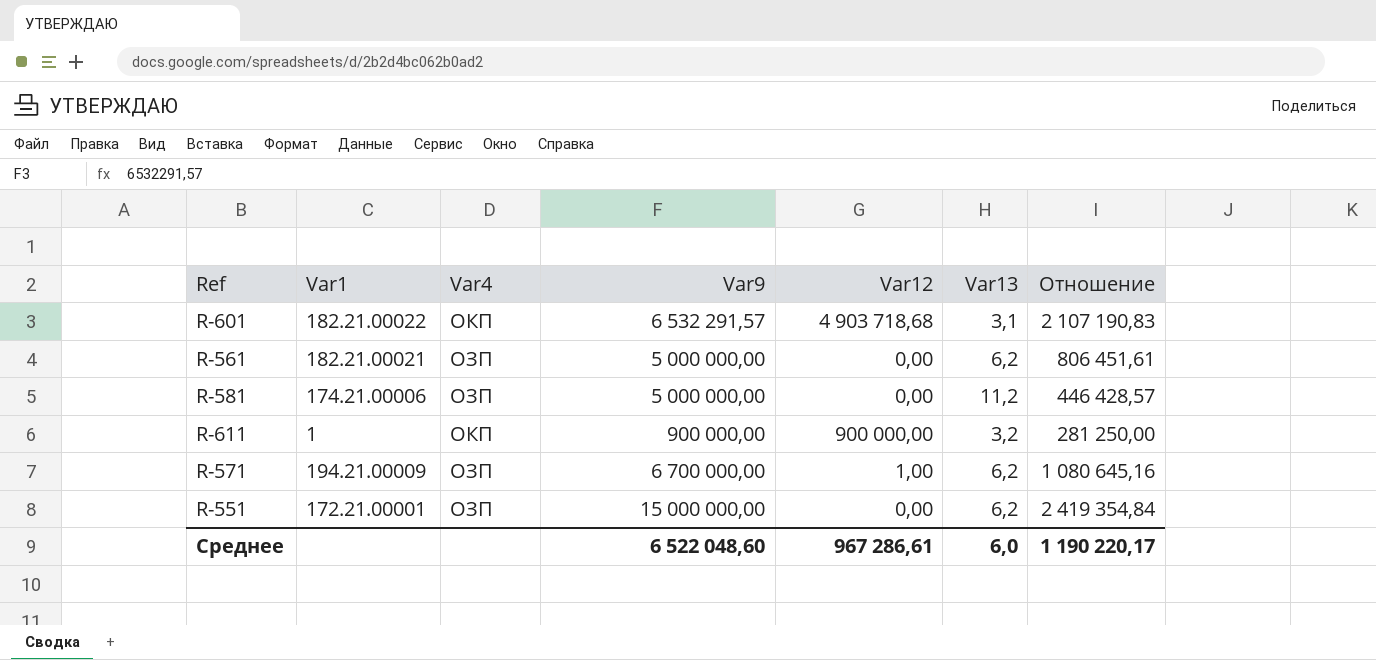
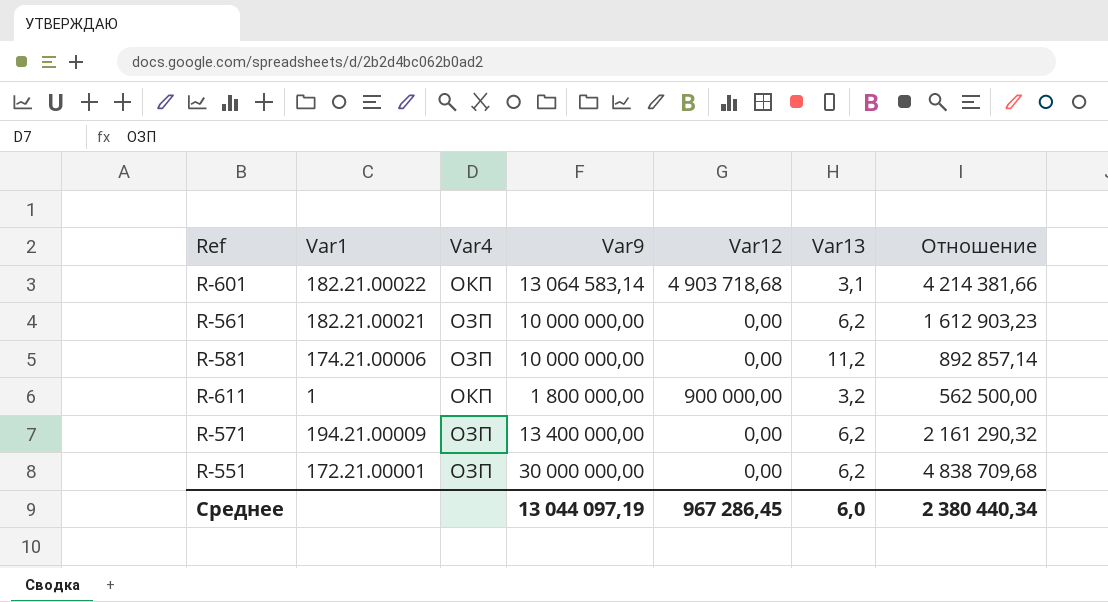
R-601 | Var9: 6 532 291,57 -> 13 064 583,14
R-601 | Отношение: 2 107 190,83 -> 4 214 381,66
R-561 | Var9: 5 000 000,00 -> 10 000 000,00
R-561 | Отношение: 806 451,61 -> 1 612 903,23
R-581 | Var9: 5 000 000,00 -> 10 000 000,00
R-581 | Отношение: 446 428,57 -> 892 857,14
R-611 | Var9: 900 000,00 -> 1 800 000,00
R-611 | Отношение: 281 250,00 -> 562 500,00
R-571 | Var9: 6 700 000,00 -> 13 400 000,00
R-571 | Var12: 1,00 -> 0,00
R-571 | Отношение: 1 080 645,16 -> 2 161 290,32
R-551 | Var9: 15 000 000,00 -> 30 000 000,00
R-551 | Отношение: 2 419 354,84 -> 4 838 709,68
Среднее | Var9: 6 522 048,60 -> 13 044 097,19
Среднее | Var12: 967 286,61 -> 967 286,45
Среднее | Отношение: 1 190 220,17 -> 2 380 440,34

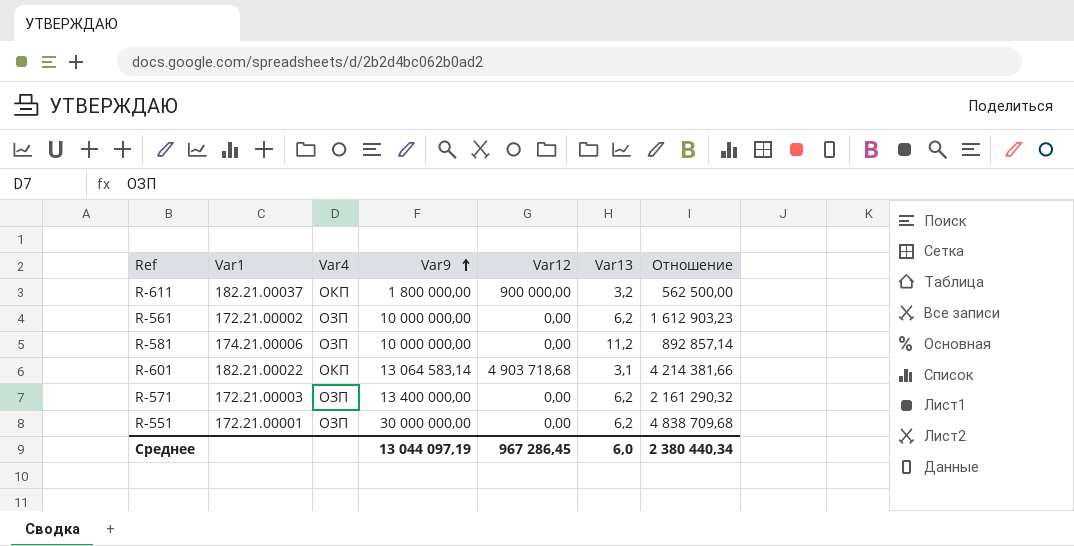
row order: none -> Var9 ascending
R-611 | Var1: 1 -> 182.21.00037
R-561 | Var1: 182.21.00021 -> 172.21.00002
R-571 | Var1: 194.21.00009 -> 172.21.00003

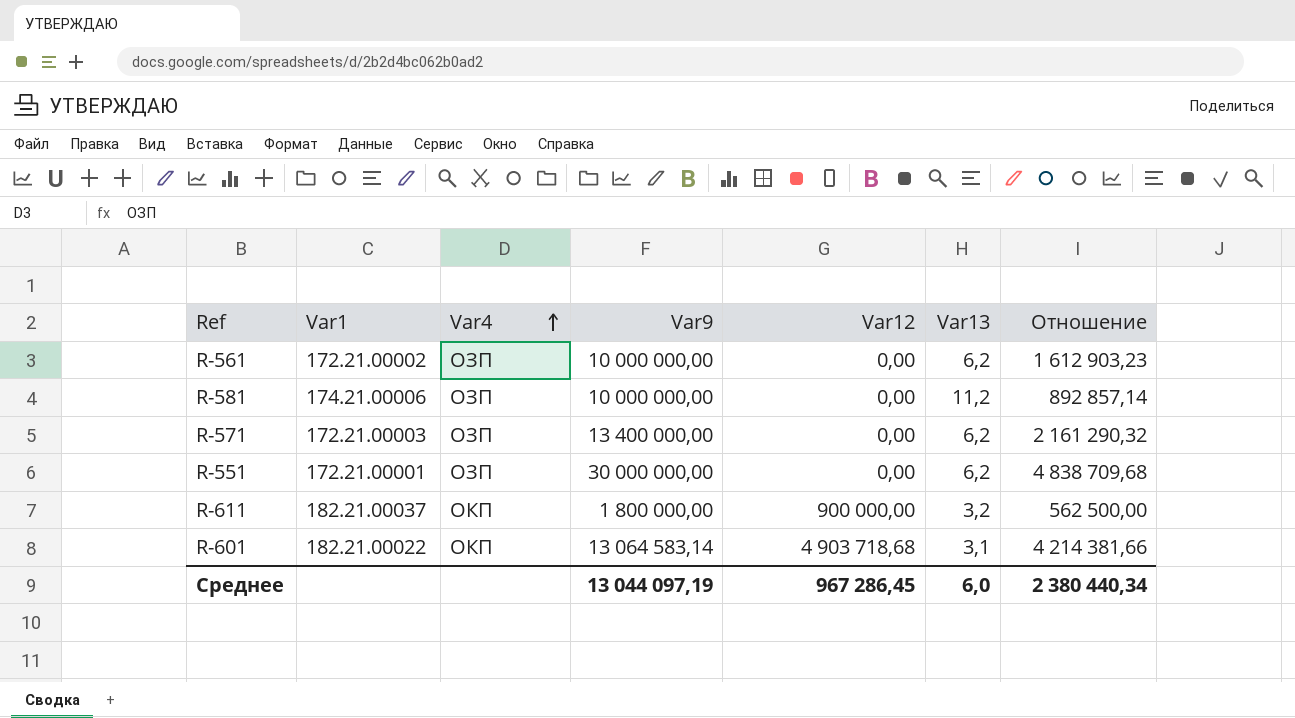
row order: Var9 ascending -> Var4 ascending

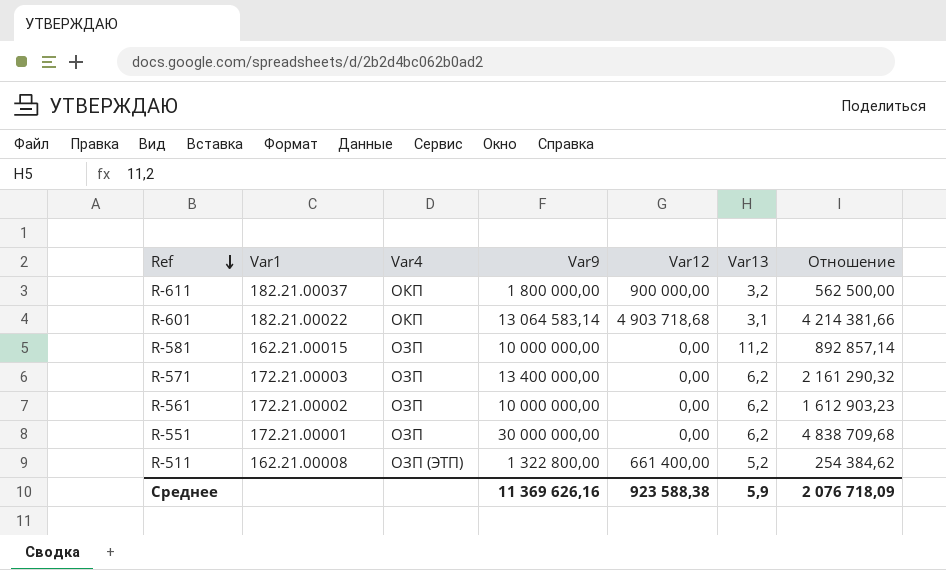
row order: Var4 ascending -> Ref descending
R-581 | Var1: 174.21.00006 -> 162.21.00015
row R-511: none -> 162.21.00008 | ОЗП (ЭТП) | 1 322 800,00 | 661 400,00 | 5,2 | 254 384,62
Среднее | Var9: 13 044 097,19 -> 11 369 626,16
Среднее | Var12: 967 286,45 -> 923 588,38
Среднее | Var13: 6,0 -> 5,9
Среднее | Отношение: 2 380 440,34 -> 2 076 718,09

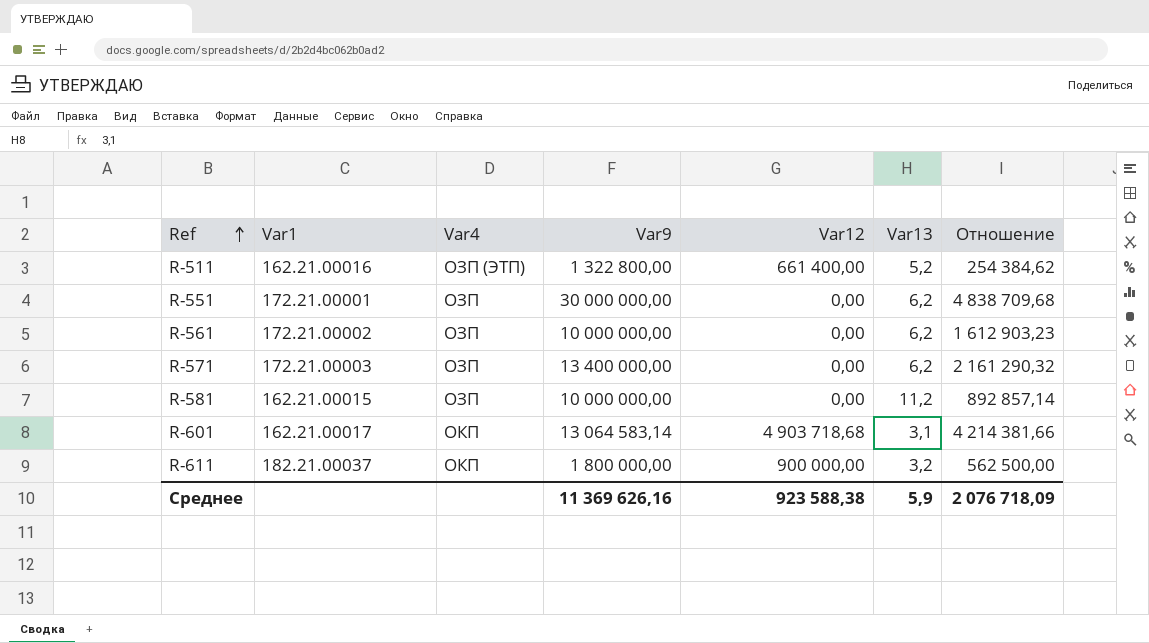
row order: Ref descending -> Ref ascending
R-511 | Var1: 162.21.00008 -> 162.21.00016
R-601 | Var1: 182.21.00022 -> 162.21.00017

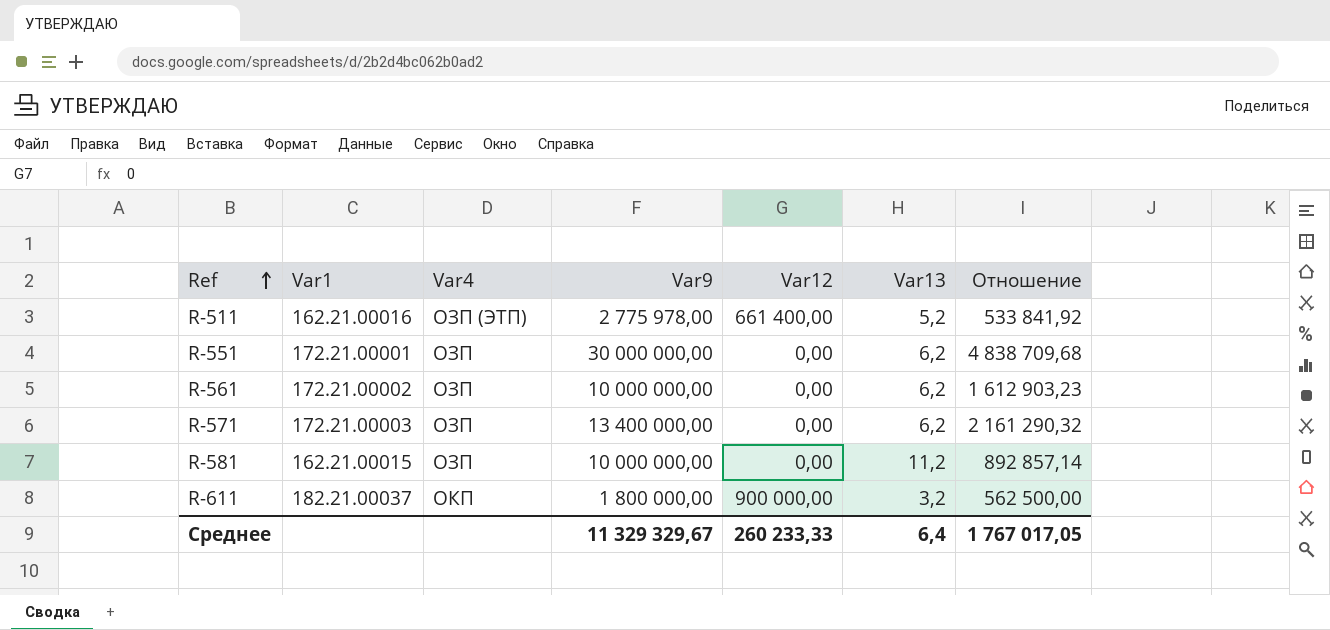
row R-601: 162.21.00017 | ОКП | 13 064 583,14 | 4 903 718,68 | 3,1 | 4 214 381,66 -> none
R-511 | Var9: 1 322 800,00 -> 2 775 978,00
R-511 | Отношение: 254 384,62 -> 533 841,92
Среднее | Var9: 11 369 626,16 -> 11 329 329,67
Среднее | Var12: 923 588,38 -> 260 233,33
Среднее | Var13: 5,9 -> 6,4
Среднее | Отношение: 2 076 718,09 -> 1 767 017,05

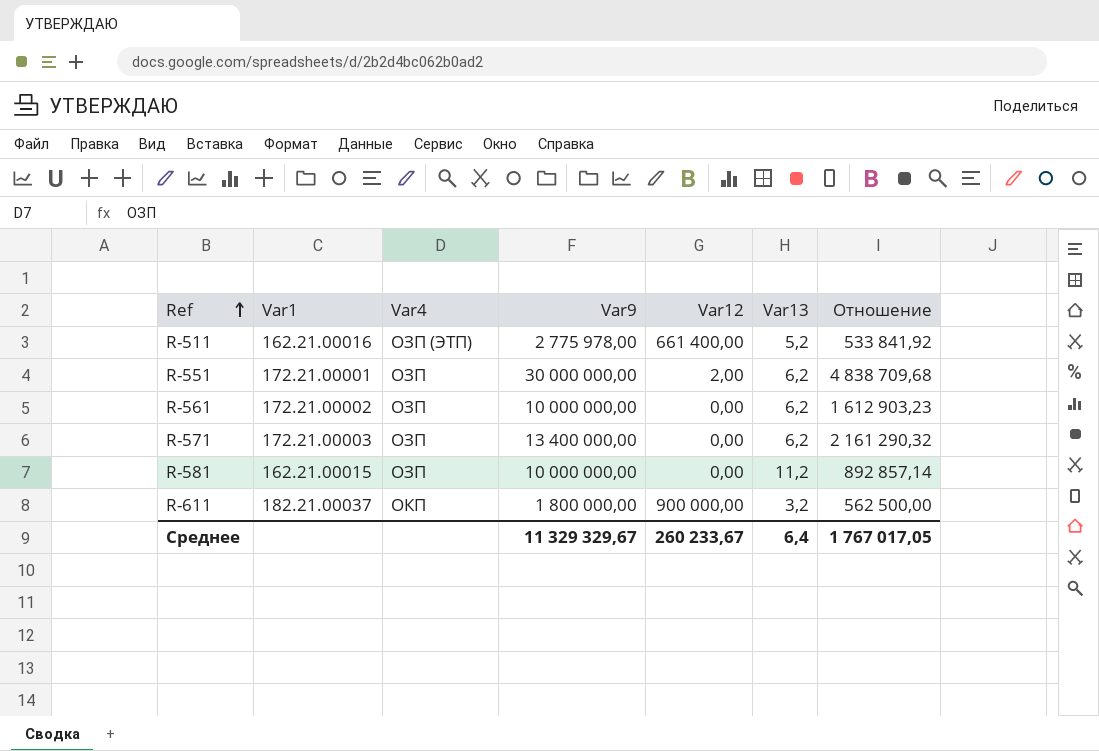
R-551 | Var12: 0,00 -> 2,00
Среднее | Var12: 260 233,33 -> 260 233,67

